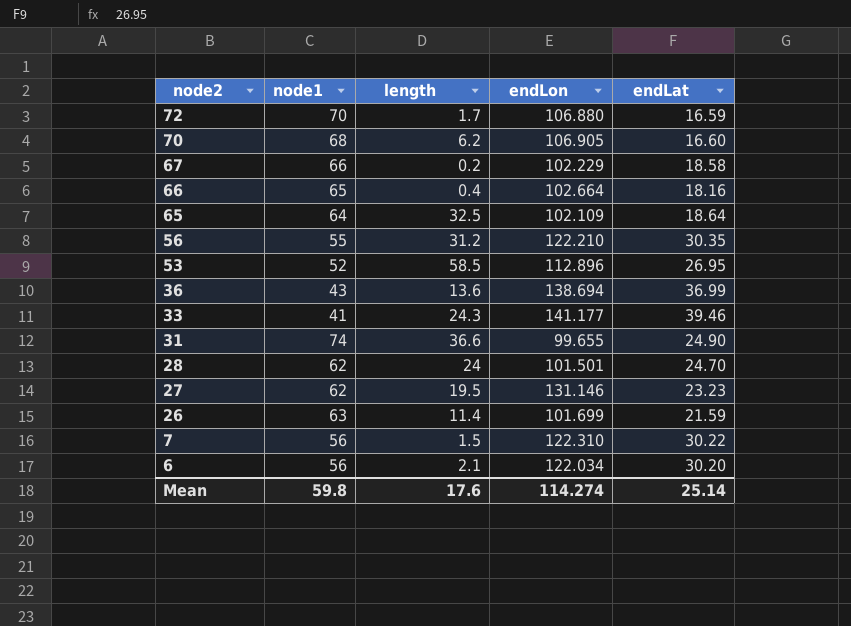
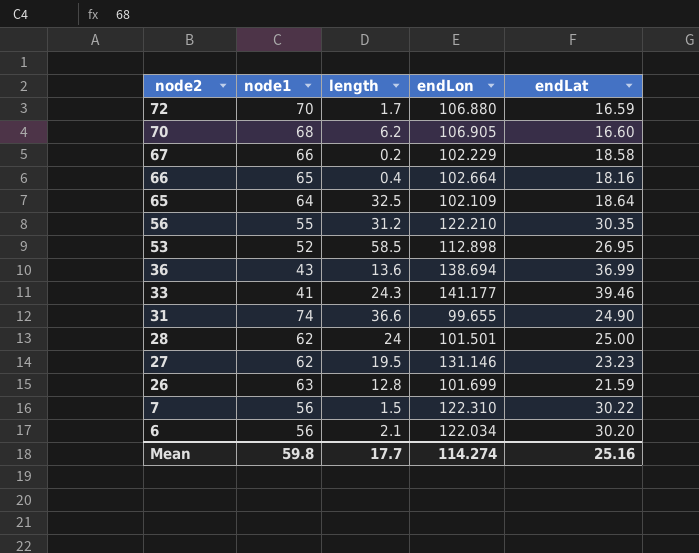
53 | endLon: 112.896 -> 112.898
28 | endLat: 24.70 -> 25.00
26 | length: 11.4 -> 12.8
Mean | length: 17.6 -> 17.7
Mean | endLat: 25.14 -> 25.16

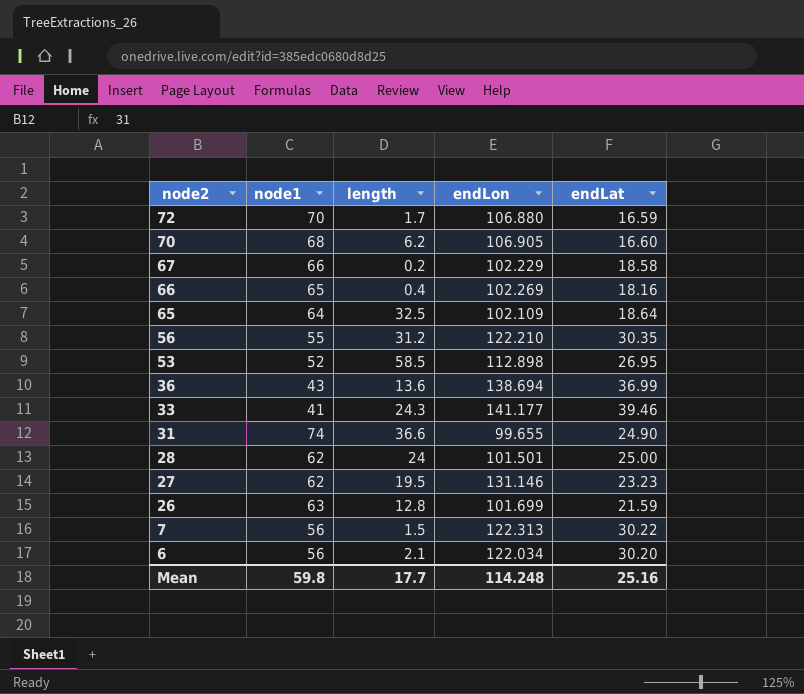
66 | endLon: 102.664 -> 102.269
7 | endLon: 122.310 -> 122.313
Mean | endLon: 114.274 -> 114.248

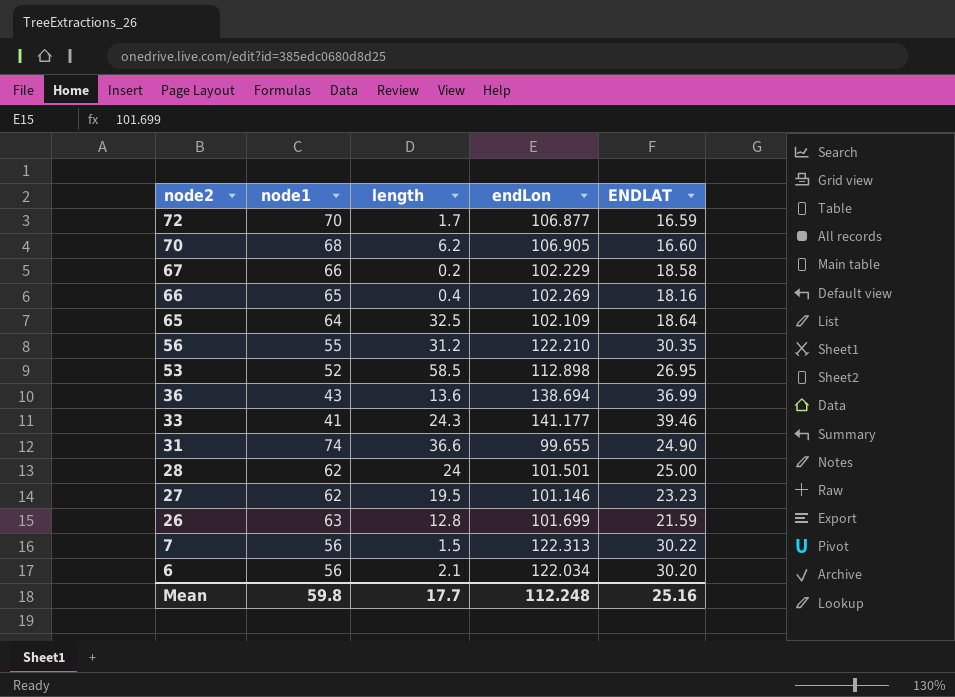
column name: endLat -> ENDLAT
72 | endLon: 106.880 -> 106.877
27 | endLon: 131.146 -> 101.146
Mean | endLon: 114.248 -> 112.248

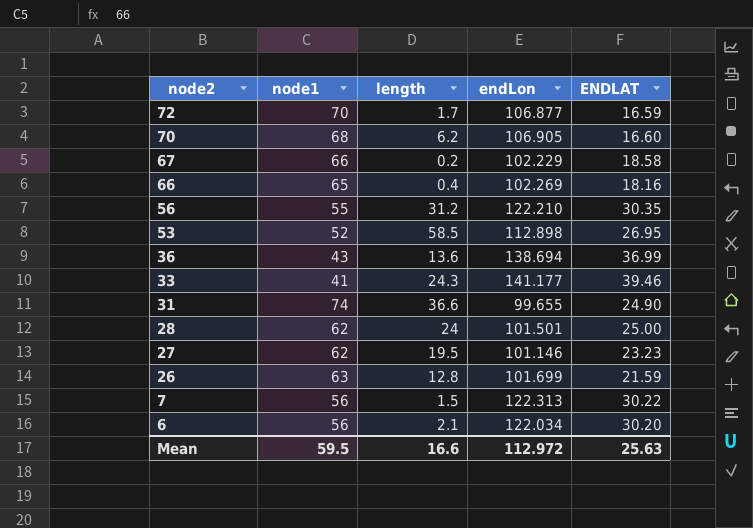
row 65: 64 | 32.5 | 102.109 | 18.64 -> none
Mean | node1: 59.8 -> 59.5
Mean | length: 17.7 -> 16.6
Mean | endLon: 112.248 -> 112.972
Mean | ENDLAT: 25.16 -> 25.63

